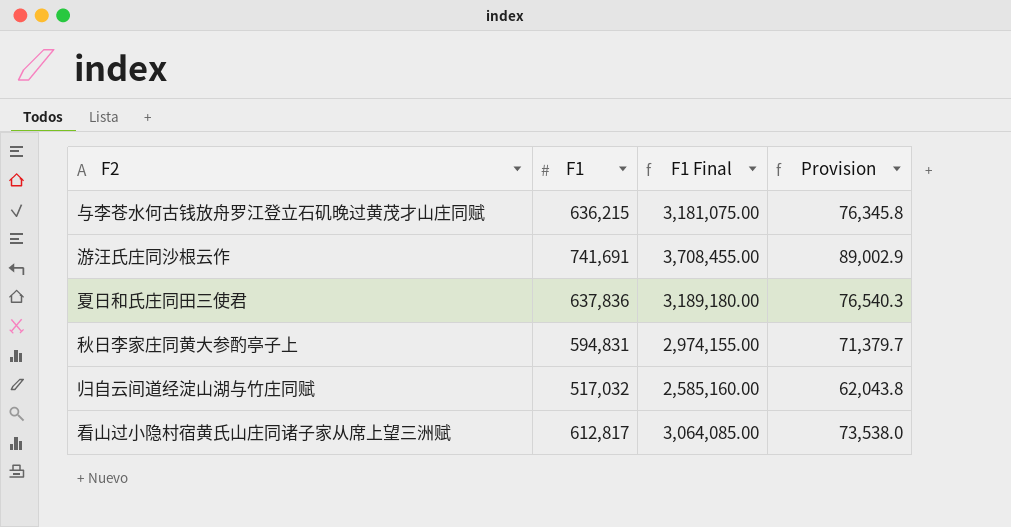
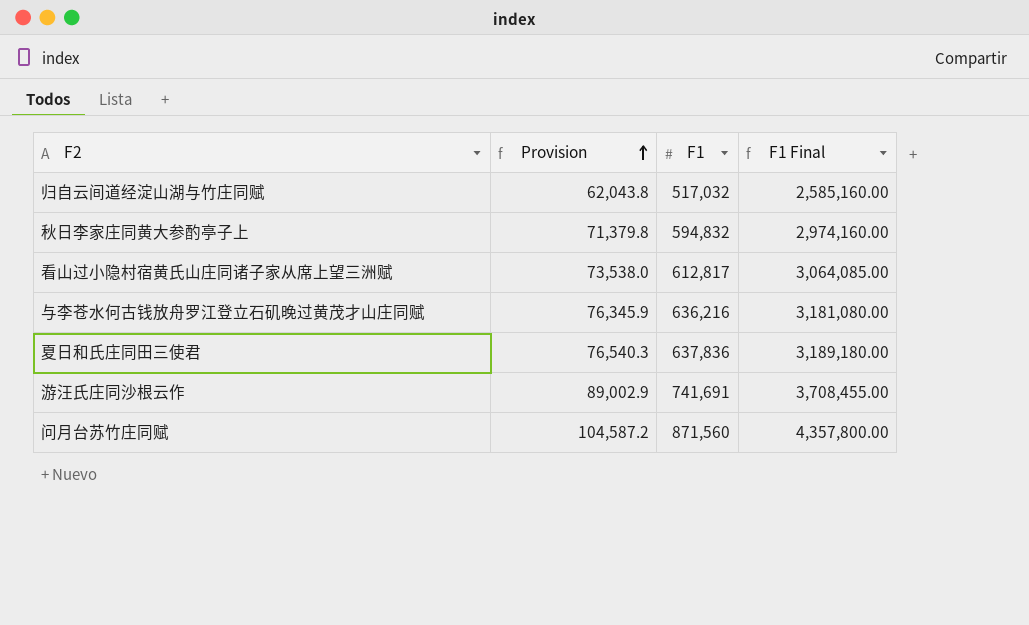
row order: none -> Provision ascending
column Provision | position: 4 -> 2
秋日李家庄同黄大参酌亭子上 | Provision: 71,379.7 -> 71,379.8
秋日李家庄同黄大参酌亭子上 | F1: 594,831 -> 594,832
秋日李家庄同黄大参酌亭子上 | F1 Final: 2,974,155.00 -> 2,974,160.00
与李苍水何古钱放舟罗江登立石矶晚过黄茂才山庄同赋 | Provision: 76,345.8 -> 76,345.9
与李苍水何古钱放舟罗江登立石矶晚过黄茂才山庄同赋 | F1: 636,215 -> 636,216
与李苍水何古钱放舟罗江登立石矶晚过黄茂才山庄同赋 | F1 Final: 3,181,075.00 -> 3,181,080.00
row 问月台苏竹庄同赋: none -> 104,587.2 | 871,560 | 4,357,800.00

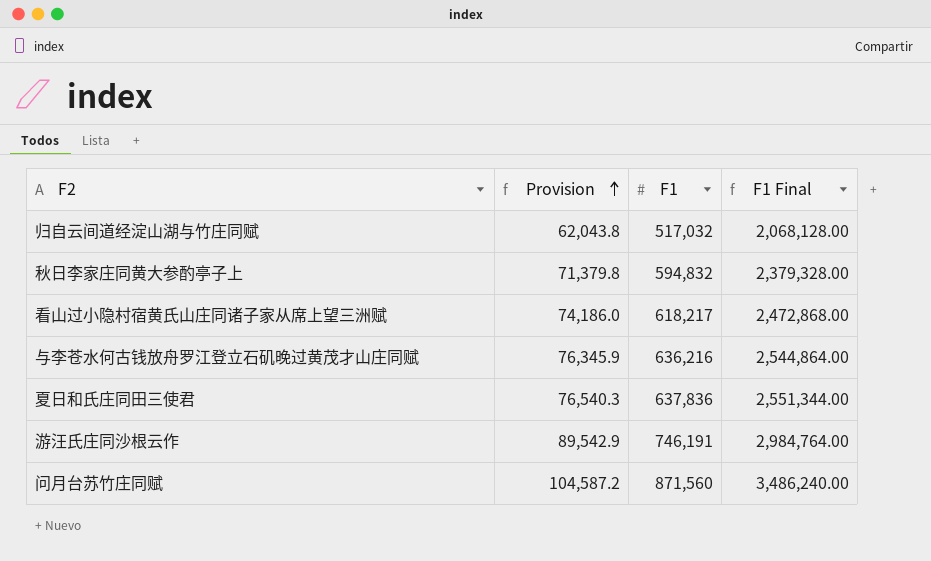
column F1 Final | formula: [F1] * 5 -> [F1] * 4
看山过小隐村宿黄氏山庄同诸子家从席上望三洲赋 | Provision: 73,538.0 -> 74,186.0
看山过小隐村宿黄氏山庄同诸子家从席上望三洲赋 | F1: 612,817 -> 618,217
游汪氏庄同沙根云作 | Provision: 89,002.9 -> 89,542.9
游汪氏庄同沙根云作 | F1: 741,691 -> 746,191

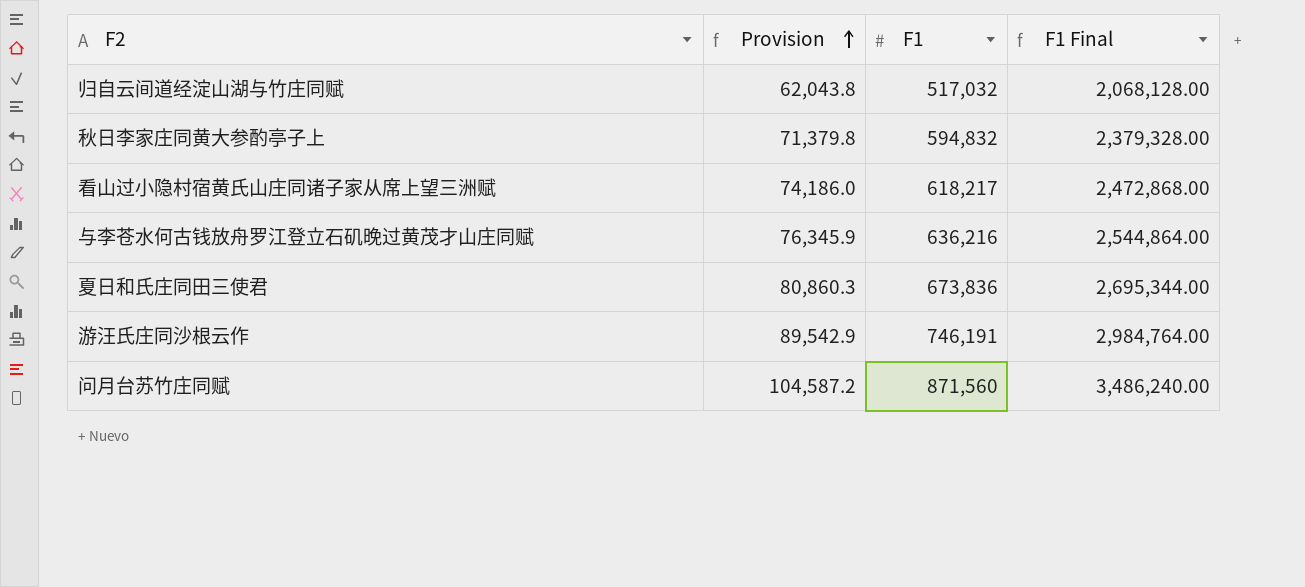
夏日和氏庄同田三使君 | Provision: 76,540.3 -> 80,860.3
夏日和氏庄同田三使君 | F1: 637,836 -> 673,836
夏日和氏庄同田三使君 | F1 Final: 2,551,344.00 -> 2,695,344.00

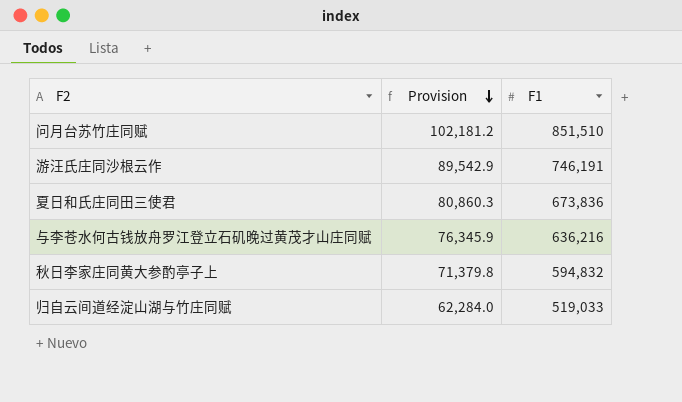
row order: Provision ascending -> Provision descending
column F1 Final | formula: [F1] * 4 -> none
row 看山过小隐村宿黄氏山庄同诸子家从席上望三洲赋: 74,186.0 | 618,217 | 2,472,868.00 -> none
问月台苏竹庄同赋 | Provision: 104,587.2 -> 102,181.2
问月台苏竹庄同赋 | F1: 871,560 -> 851,510
归自云间道经淀山湖与竹庄同赋 | Provision: 62,043.8 -> 62,284.0
归自云间道经淀山湖与竹庄同赋 | F1: 517,032 -> 519,033

